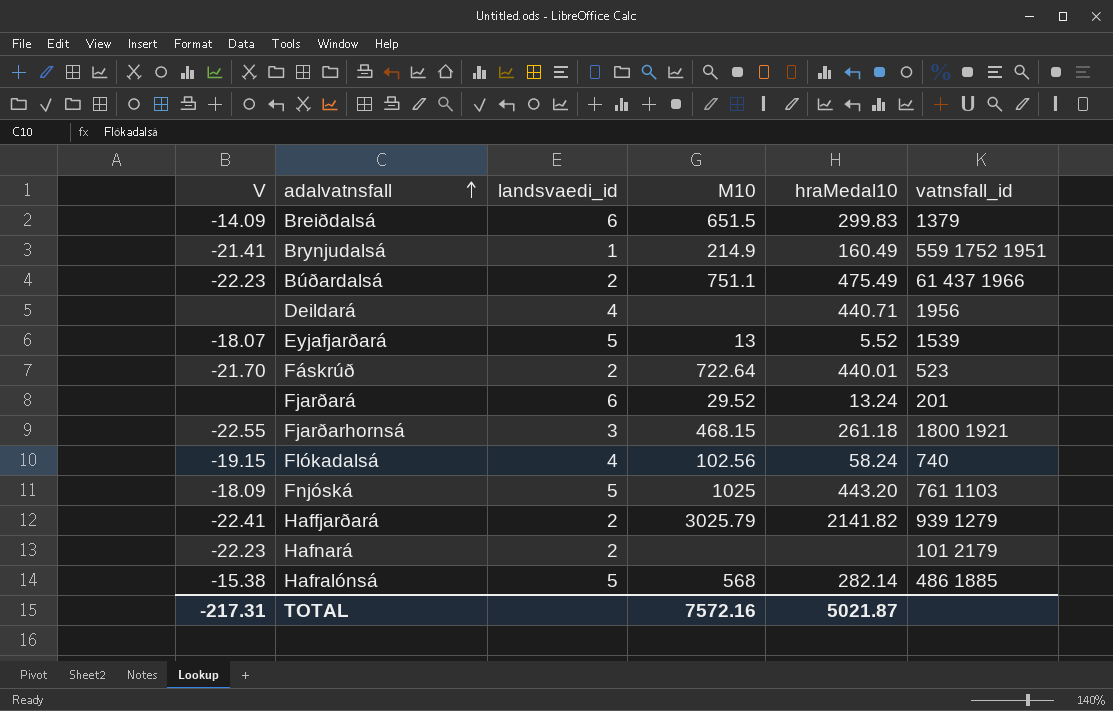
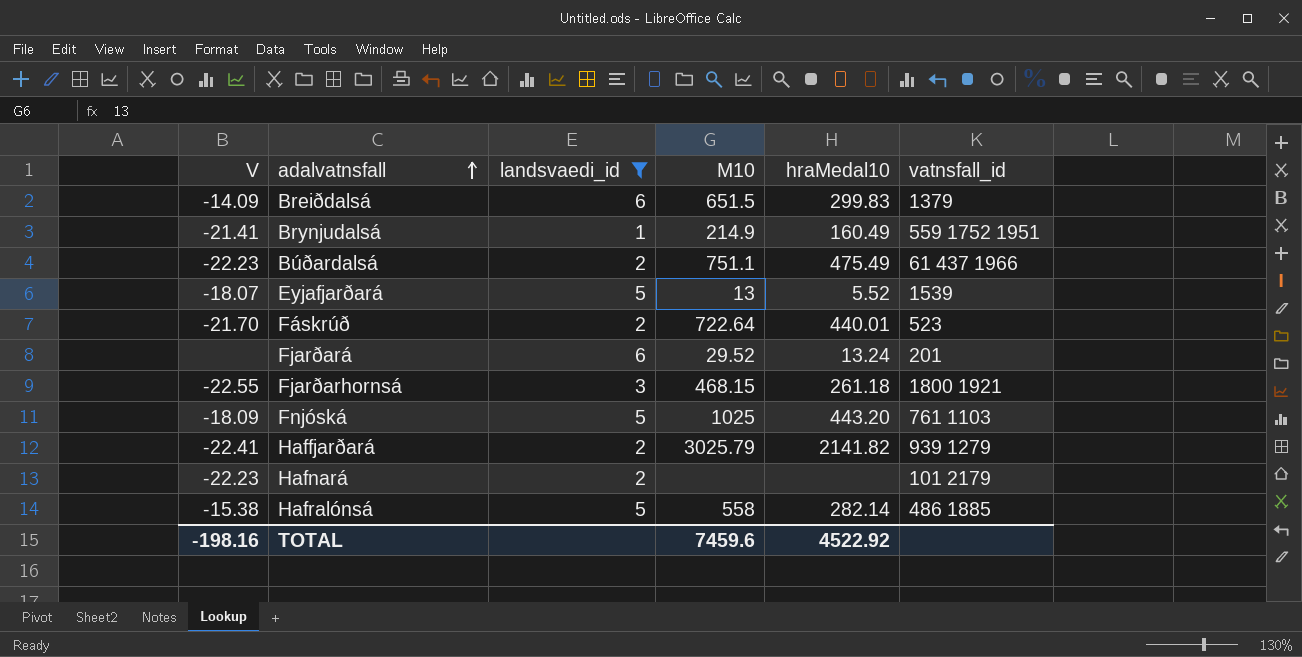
filter: none -> landsvaedi_id != 4
Hafralónsá | M10: 568 -> 558
TOTAL | V: -217.31 -> -198.16
TOTAL | M10: 7572.16 -> 7459.6
TOTAL | hraMedal10: 5021.87 -> 4522.92

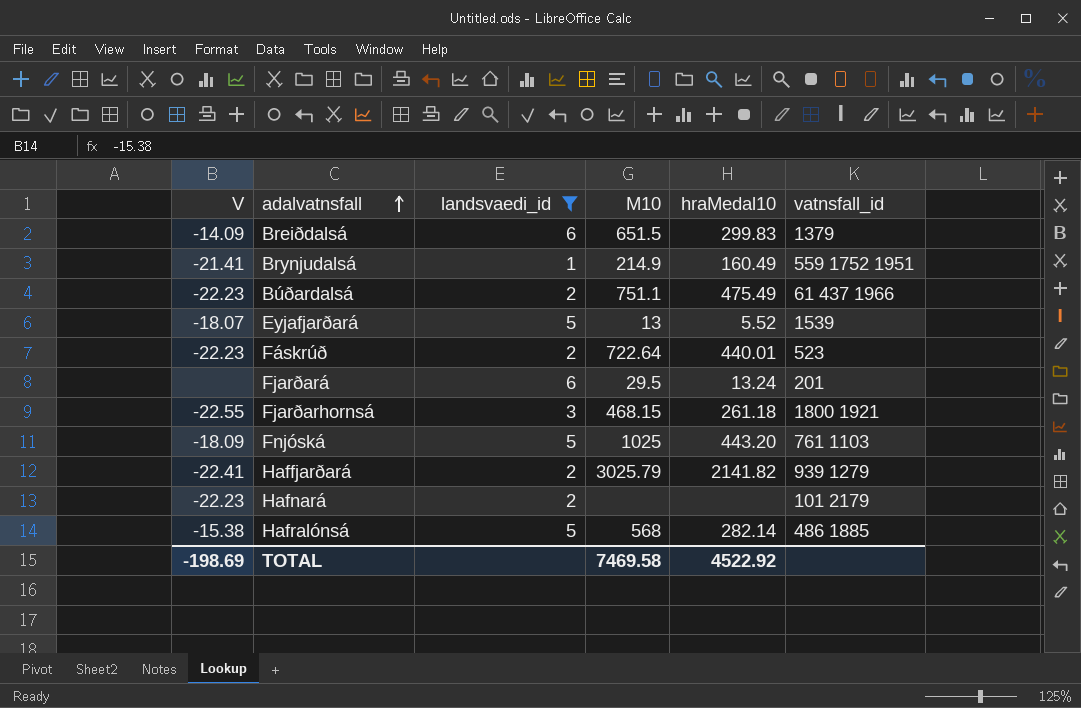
Fáskrúð | V: -21.70 -> -22.23
Fjarðará | M10: 29.52 -> 29.5
Hafralónsá | M10: 558 -> 568
TOTAL | V: -198.16 -> -198.69
TOTAL | M10: 7459.6 -> 7469.58

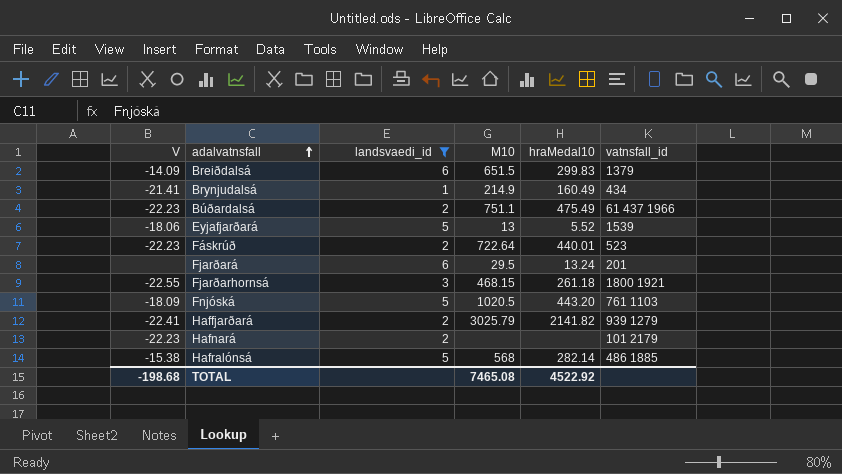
Brynjudalsá | vatnsfall_id: 559 1752 1951 -> 434
Eyjafjarðará | V: -18.07 -> -18.06
Fnjóská | M10: 1025 -> 1020.5
TOTAL | V: -198.69 -> -198.68
TOTAL | M10: 7469.58 -> 7465.08

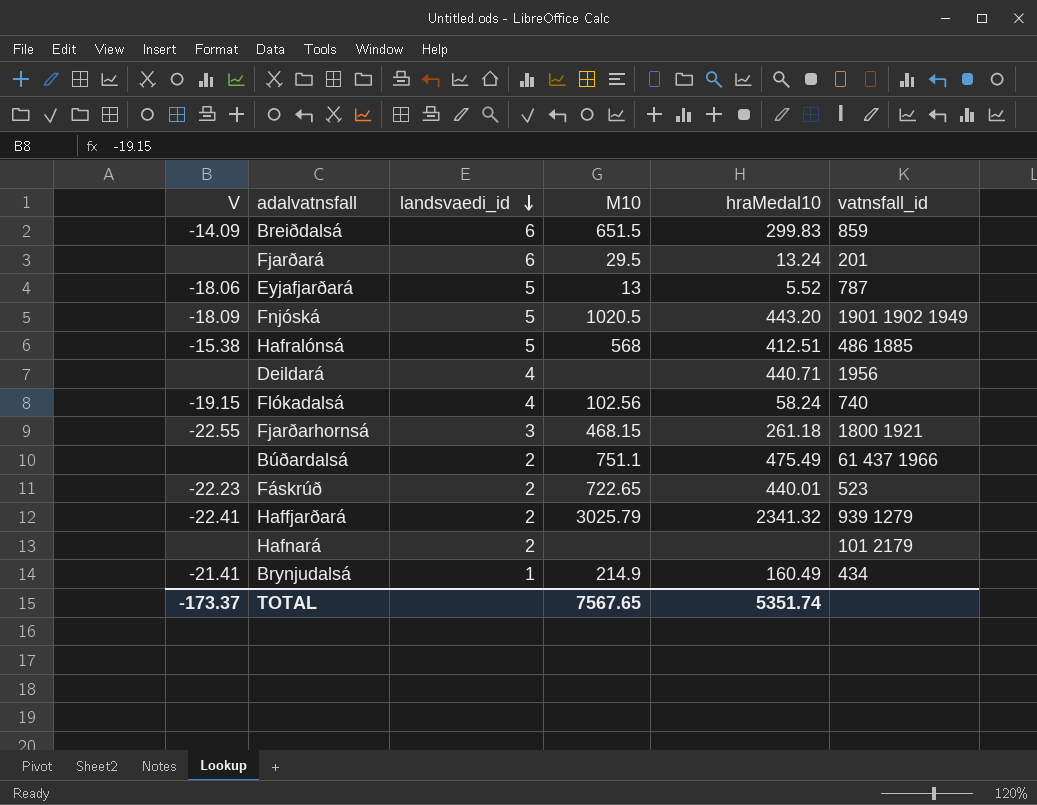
filter: landsvaedi_id != 4 -> none
row order: adalvatnsfall ascending -> landsvaedi_id descending
Breiðdalsá | vatnsfall_id: 1379 -> 859
Eyjafjarðará | vatnsfall_id: 1539 -> 787
Fnjóská | vatnsfall_id: 761 1103 -> 1901 1902 1949
Hafralónsá | hraMedal10: 282.14 -> 412.51
Búðardalsá | V: -22.23 -> none
Fáskrúð | M10: 722.64 -> 722.65
Haffjarðará | hraMedal10: 2141.82 -> 2341.32
Hafnará | V: -22.23 -> none
TOTAL | V: -198.68 -> -173.37
TOTAL | M10: 7465.08 -> 7567.65
TOTAL | hraMedal10: 4522.92 -> 5351.74

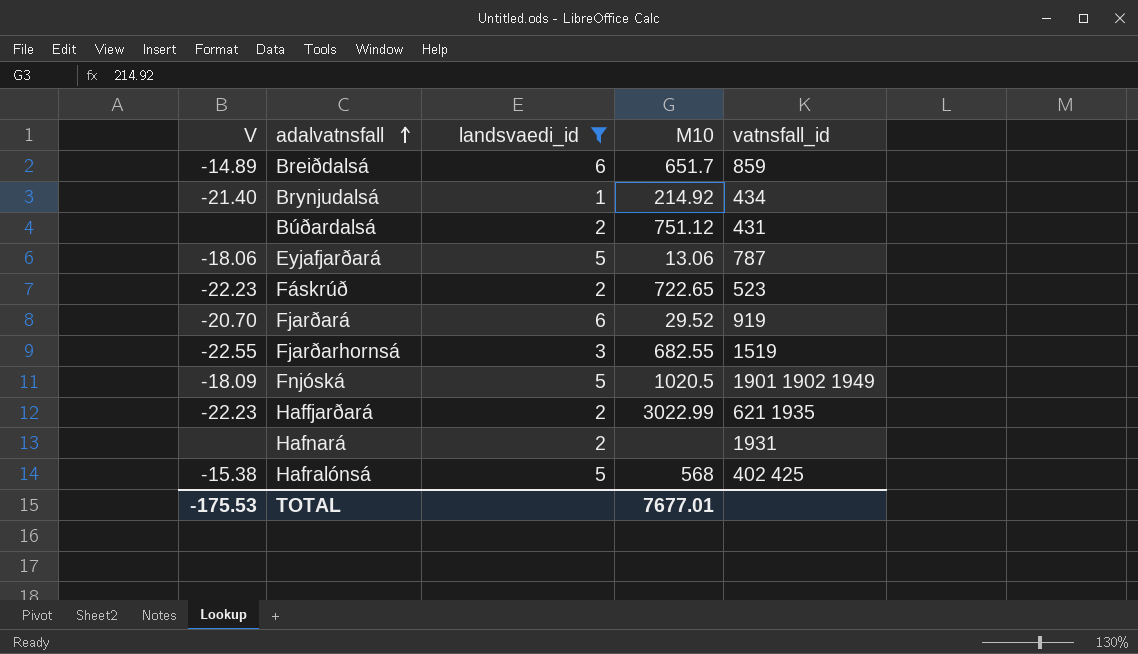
filter: none -> landsvaedi_id != 4
row order: landsvaedi_id descending -> adalvatnsfall ascending
column hraMedal10 | position: 5 -> none
Breiðdalsá | V: -14.09 -> -14.89
Breiðdalsá | M10: 651.5 -> 651.7
Brynjudalsá | V: -21.41 -> -21.40
Brynjudalsá | M10: 214.9 -> 214.92
Búðardalsá | M10: 751.1 -> 751.12
Búðardalsá | vatnsfall_id: 61 437 1966 -> 431
Eyjafjarðará | M10: 13 -> 13.06
Fjarðará | V: none -> -20.70
Fjarðará | M10: 29.5 -> 29.52
Fjarðará | vatnsfall_id: 201 -> 919
Fjarðarhornsá | M10: 468.15 -> 682.55
Fjarðarhornsá | vatnsfall_id: 1800 1921 -> 1519
Haffjarðará | V: -22.41 -> -22.23
Haffjarðará | M10: 3025.79 -> 3022.99
Haffjarðará | vatnsfall_id: 939 1279 -> 621 1935
Hafnará | vatnsfall_id: 101 2179 -> 1931
Hafralónsá | vatnsfall_id: 486 1885 -> 402 425
TOTAL | V: -173.37 -> -175.53
TOTAL | M10: 7567.65 -> 7677.01

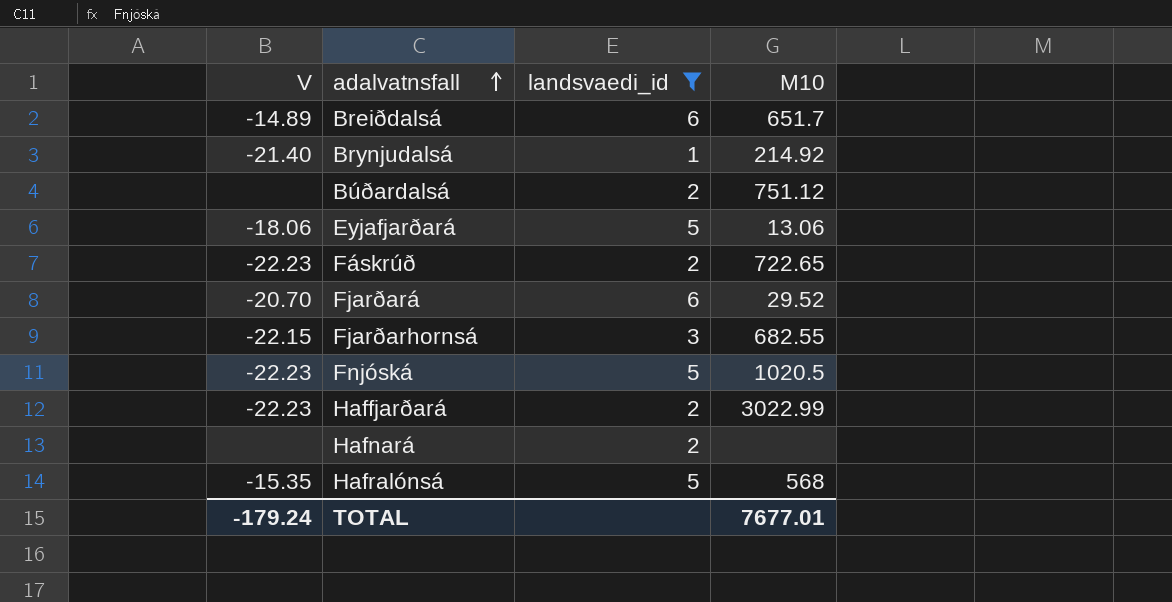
column vatnsfall_id | position: 5 -> none
Fjarðarhornsá | V: -22.55 -> -22.15
Fnjóská | V: -18.09 -> -22.23
Hafralónsá | V: -15.38 -> -15.35
TOTAL | V: -175.53 -> -179.24

